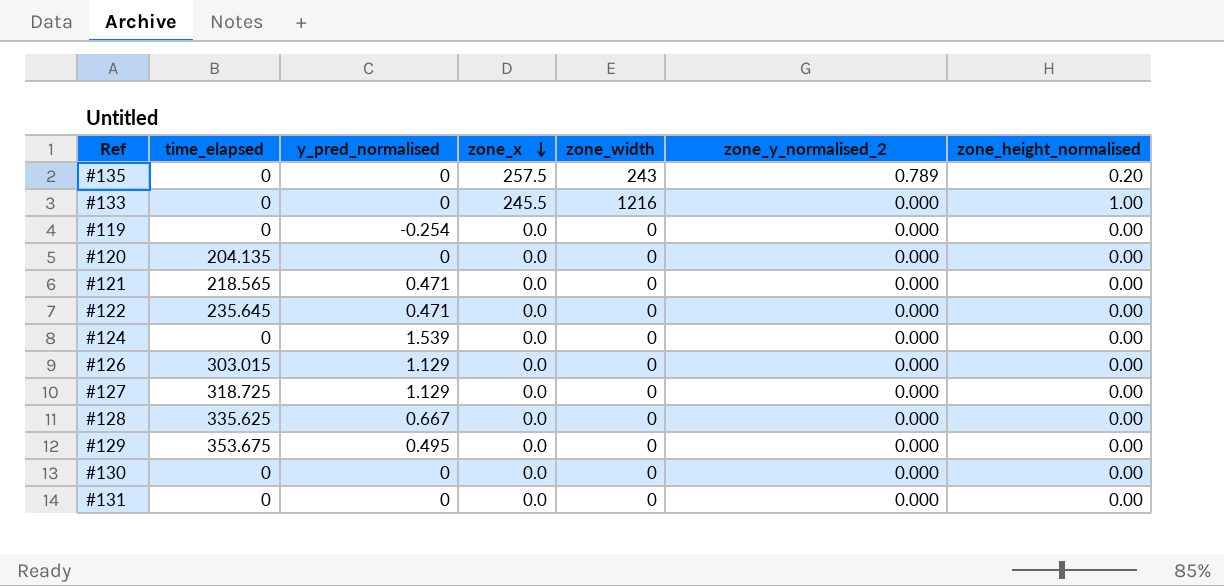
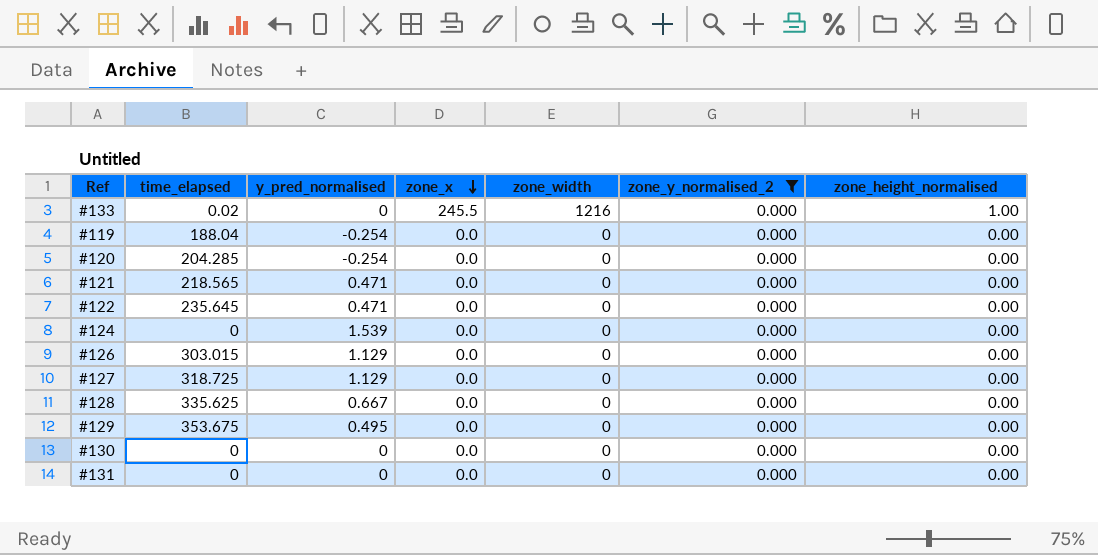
filter: none -> zone_y_normalised_2 = 0.000
#133 | time_elapsed: 0 -> 0.02
#119 | time_elapsed: 0 -> 188.04
#120 | time_elapsed: 204.135 -> 204.285
#120 | y_pred_normalised: 0 -> -0.254

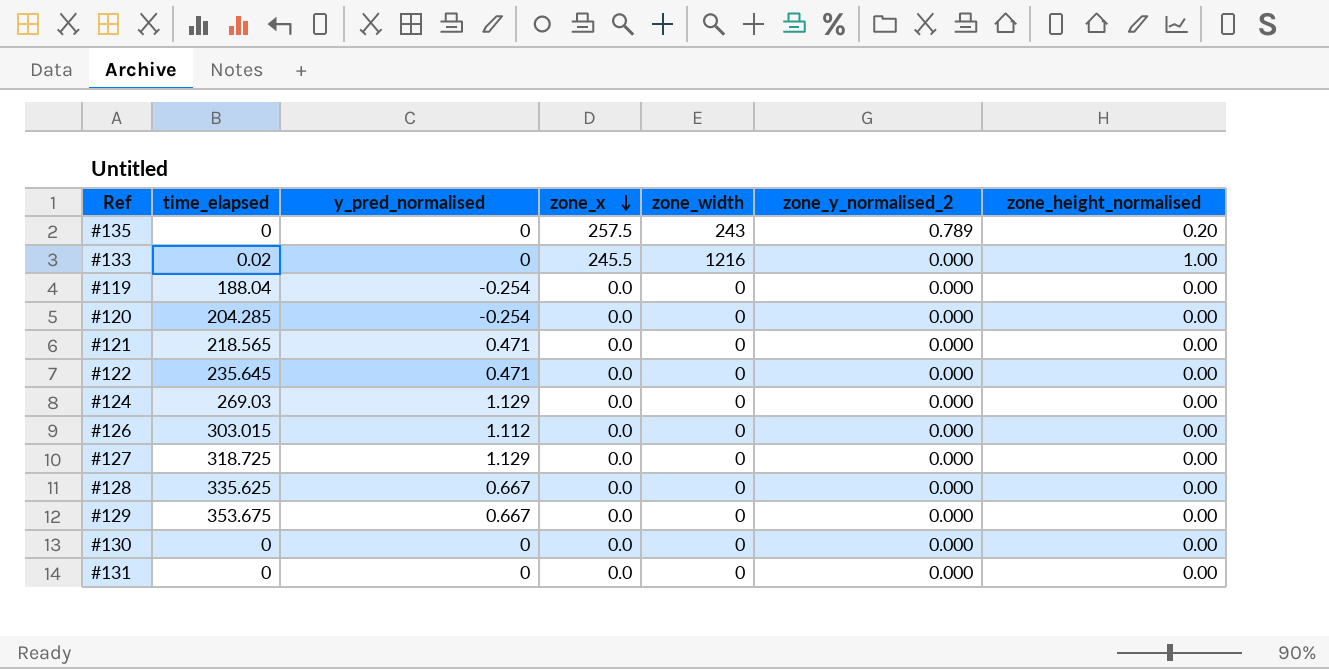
filter: zone_y_normalised_2 = 0.000 -> none
#124 | time_elapsed: 0 -> 269.03
#124 | y_pred_normalised: 1.539 -> 1.129
#126 | y_pred_normalised: 1.129 -> 1.112
#129 | y_pred_normalised: 0.495 -> 0.667

